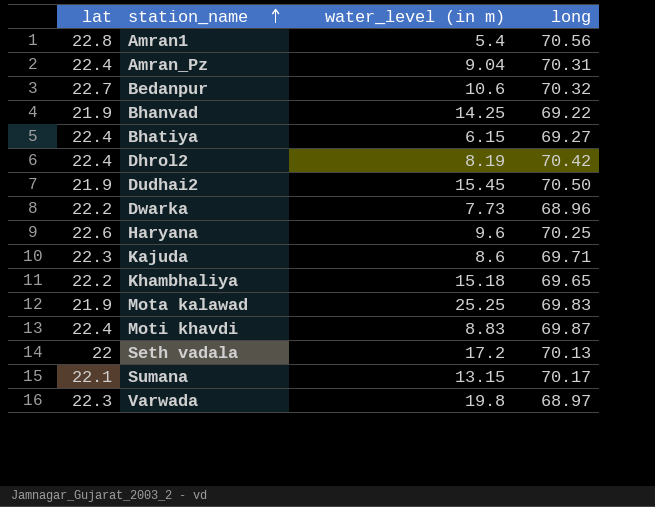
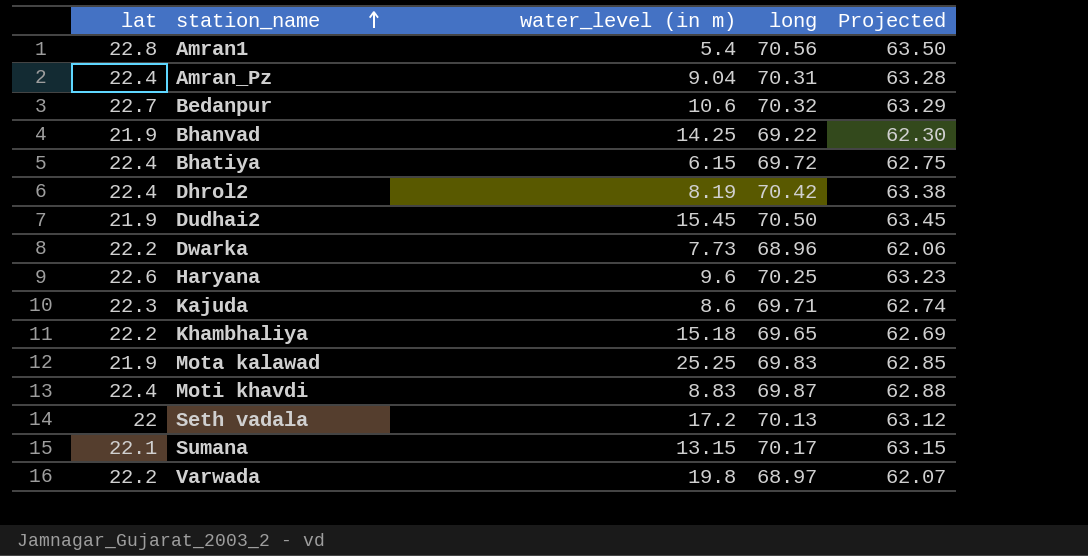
column Projected | formula: none -> [long] * 0.9
Bhatiya | long: 69.27 -> 69.72
Varwada | lat: 22.3 -> 22.2

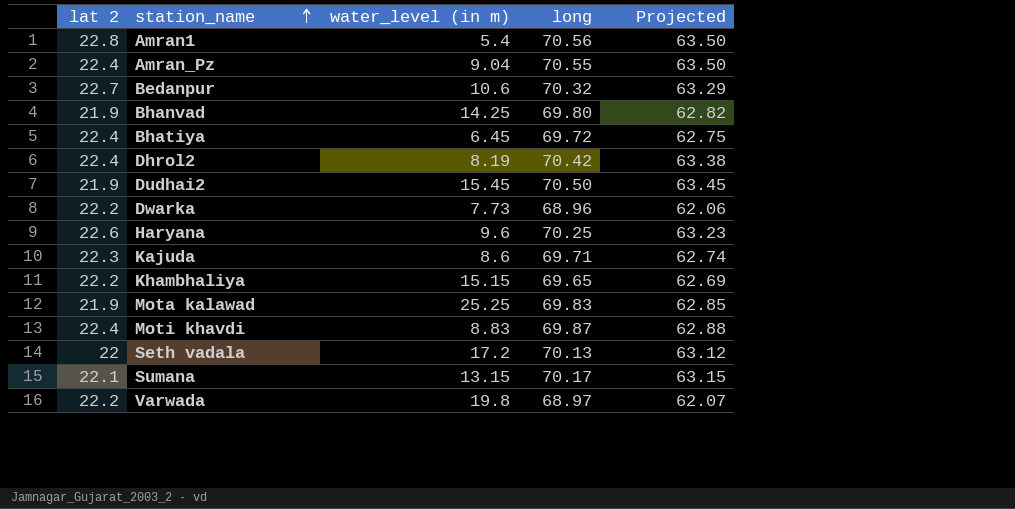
column name: lat -> lat 2
Amran_Pz | long: 70.31 -> 70.55
Amran_Pz | Projected: 63.28 -> 63.50
Bhanvad | long: 69.22 -> 69.80
Bhanvad | Projected: 62.30 -> 62.82
Bhatiya | water_level (in m): 6.15 -> 6.45
Khambhaliya | water_level (in m): 15.18 -> 15.15

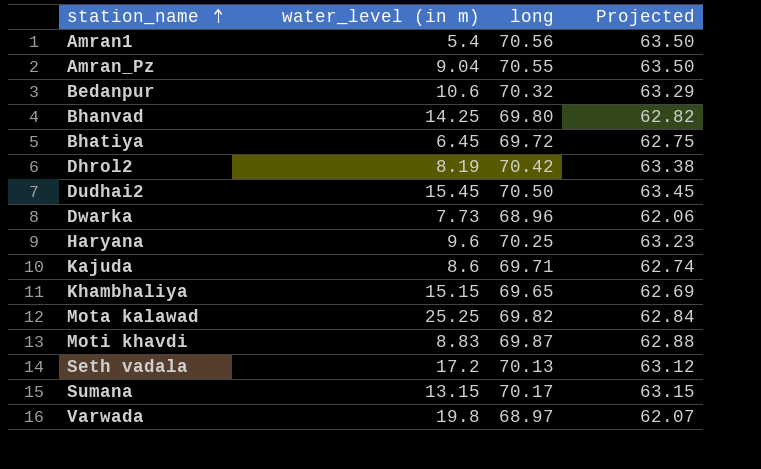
column lat 2 | position: 1 -> none
Mota kalawad | long: 69.83 -> 69.82
Mota kalawad | Projected: 62.85 -> 62.84

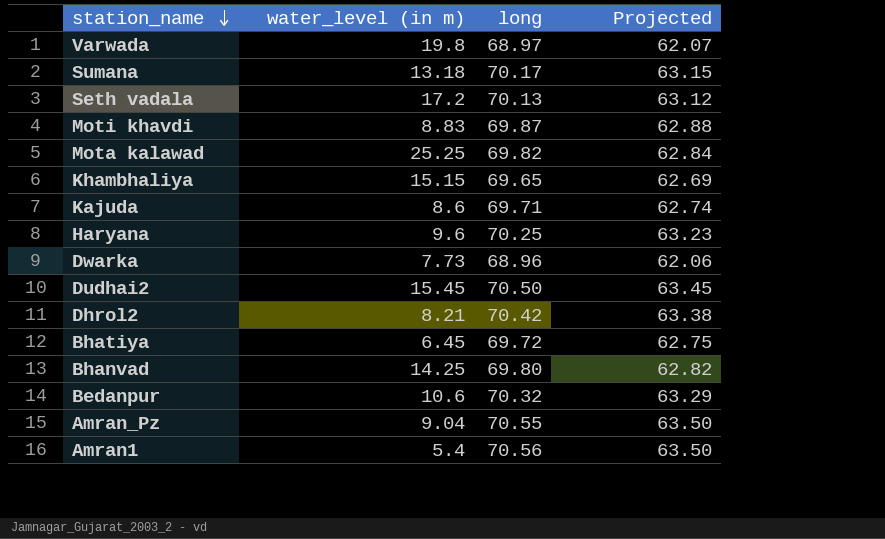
row order: station_name ascending -> station_name descending
Sumana | water_level (in m): 13.15 -> 13.18
Dhrol2 | water_level (in m): 8.19 -> 8.21

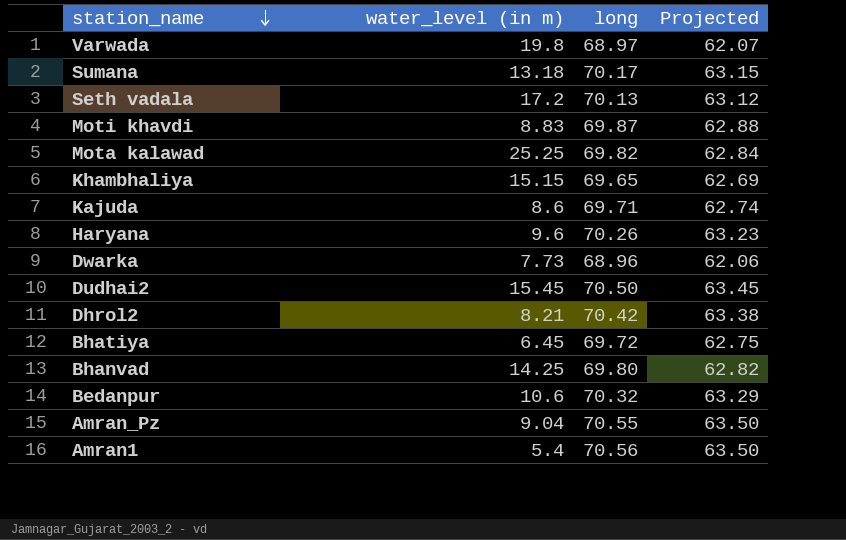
Haryana | long: 70.25 -> 70.26

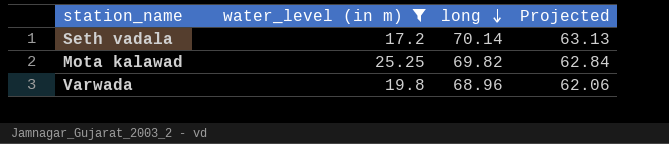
filter: none -> water_level (in m) >= 17.2
row order: station_name descending -> long descending
Seth vadala | long: 70.13 -> 70.14
Seth vadala | Projected: 63.12 -> 63.13
Varwada | long: 68.97 -> 68.96
Varwada | Projected: 62.07 -> 62.06

